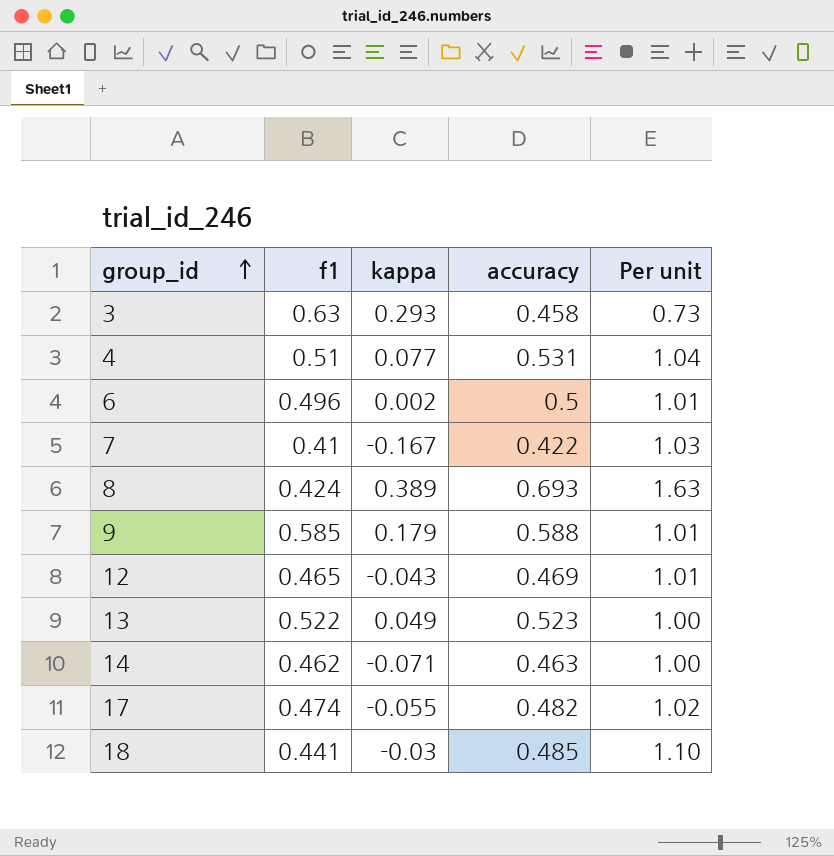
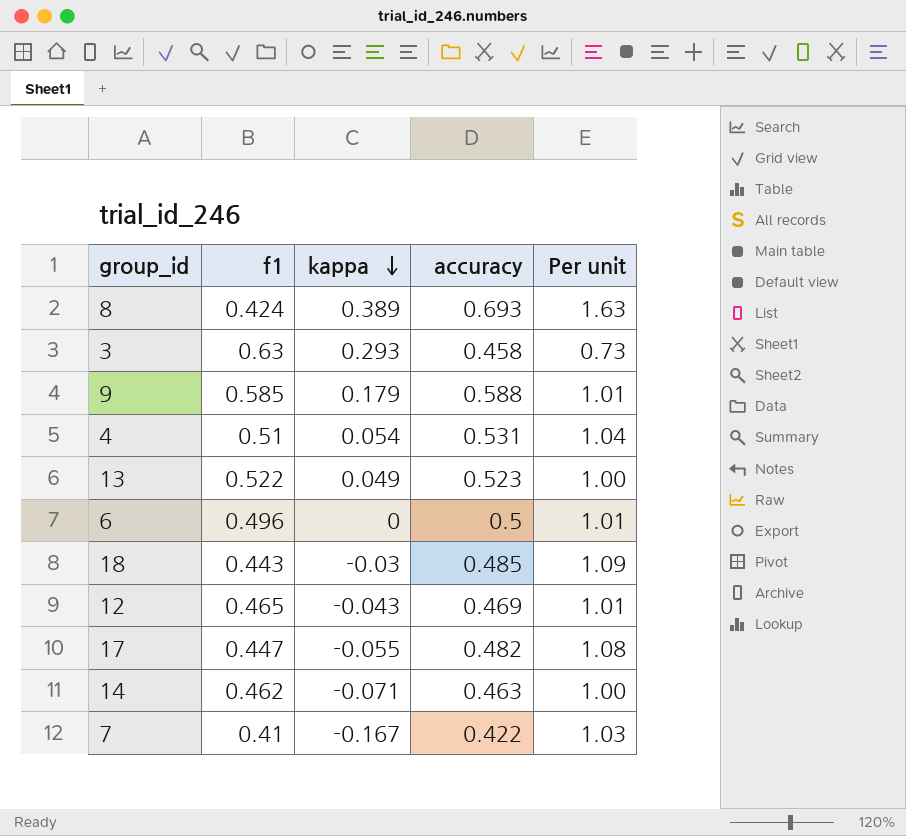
row order: group_id ascending -> kappa descending
4 | kappa: 0.077 -> 0.054
6 | kappa: 0.002 -> 0
18 | f1: 0.441 -> 0.443
18 | Per unit: 1.10 -> 1.09
17 | f1: 0.474 -> 0.447
17 | Per unit: 1.02 -> 1.08

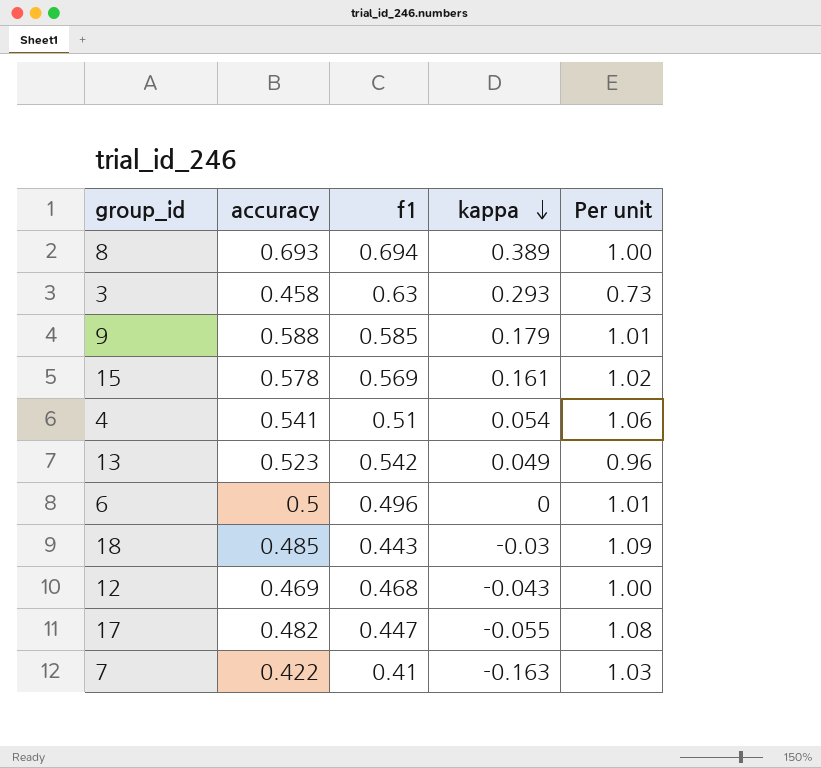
column accuracy | position: 4 -> 2
row 14: 0.462 | -0.071 | 0.463 | 1.00 -> none
8 | f1: 0.424 -> 0.694
8 | Per unit: 1.63 -> 1.00
row 15: none -> 0.578 | 0.569 | 0.161 | 1.02
4 | accuracy: 0.531 -> 0.541
4 | Per unit: 1.04 -> 1.06
13 | f1: 0.522 -> 0.542
13 | Per unit: 1.00 -> 0.96
12 | f1: 0.465 -> 0.468
12 | Per unit: 1.01 -> 1.00
7 | kappa: -0.167 -> -0.163

